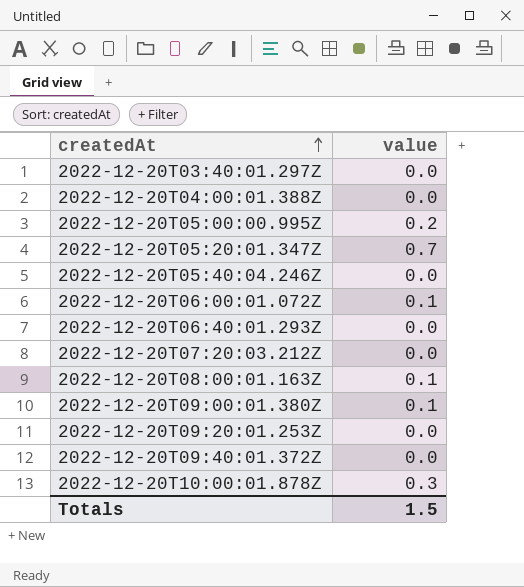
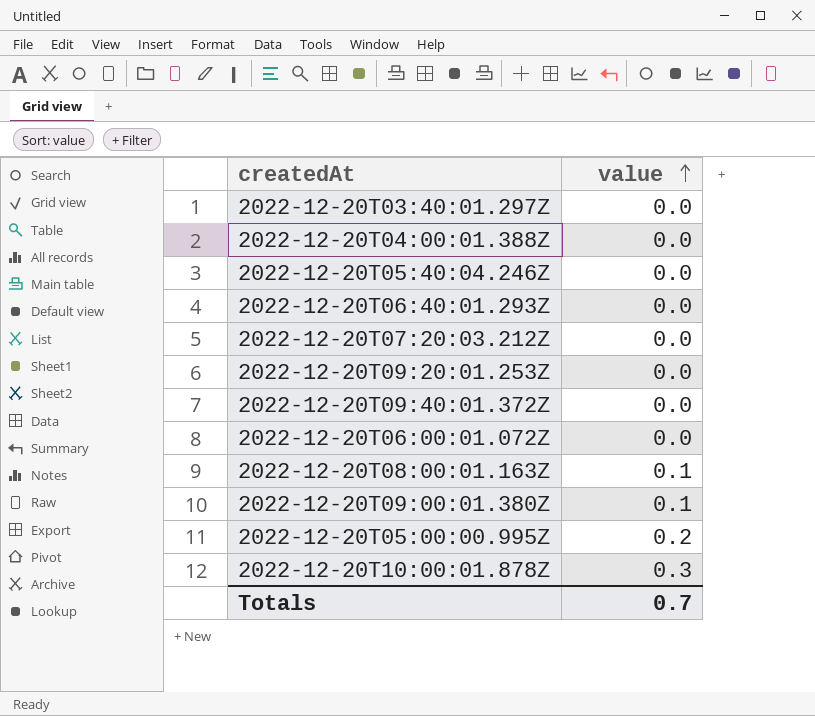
row order: createdAt ascending -> value ascending
row 2022-12-20T05:20:01.347Z: 0.7 -> none
2022-12-20T06:00:01.072Z | value: 0.1 -> 0.0
Totals | value: 1.5 -> 0.7

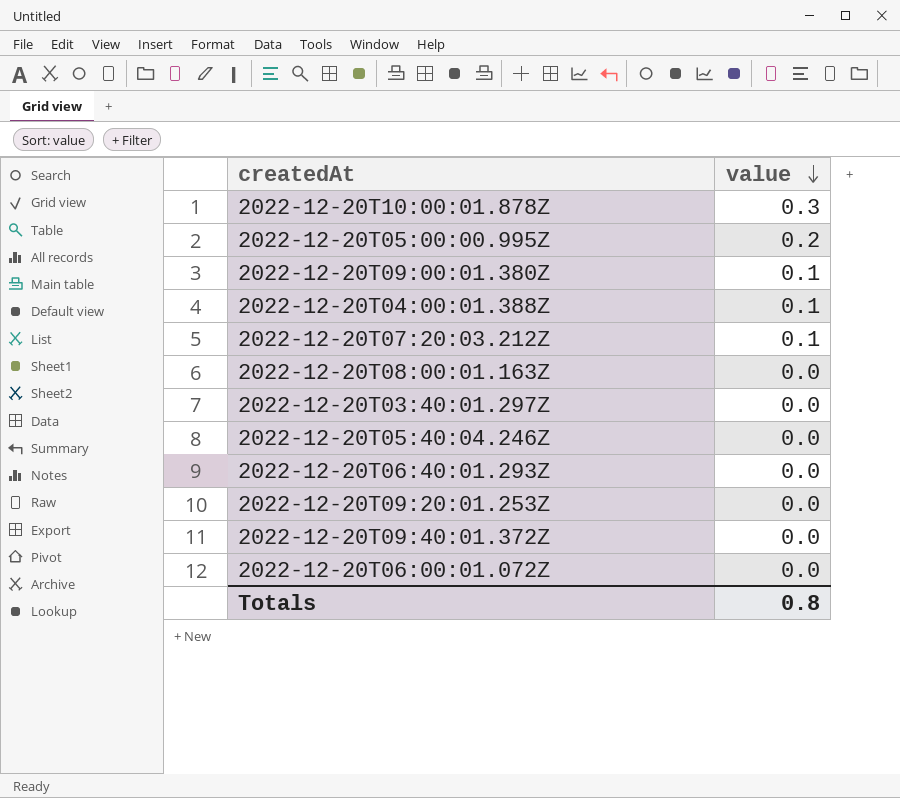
row order: value ascending -> value descending
2022-12-20T04:00:01.388Z | value: 0.0 -> 0.1
2022-12-20T07:20:03.212Z | value: 0.0 -> 0.1
2022-12-20T08:00:01.163Z | value: 0.1 -> 0.0
Totals | value: 0.7 -> 0.8

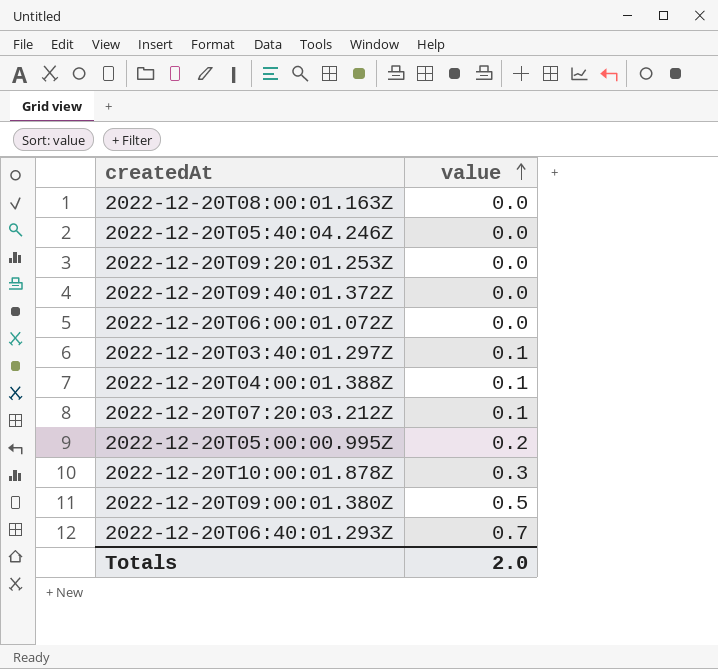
row order: value descending -> value ascending
2022-12-20T03:40:01.297Z | value: 0.0 -> 0.1
2022-12-20T09:00:01.380Z | value: 0.1 -> 0.5
2022-12-20T06:40:01.293Z | value: 0.0 -> 0.7
Totals | value: 0.8 -> 2.0

